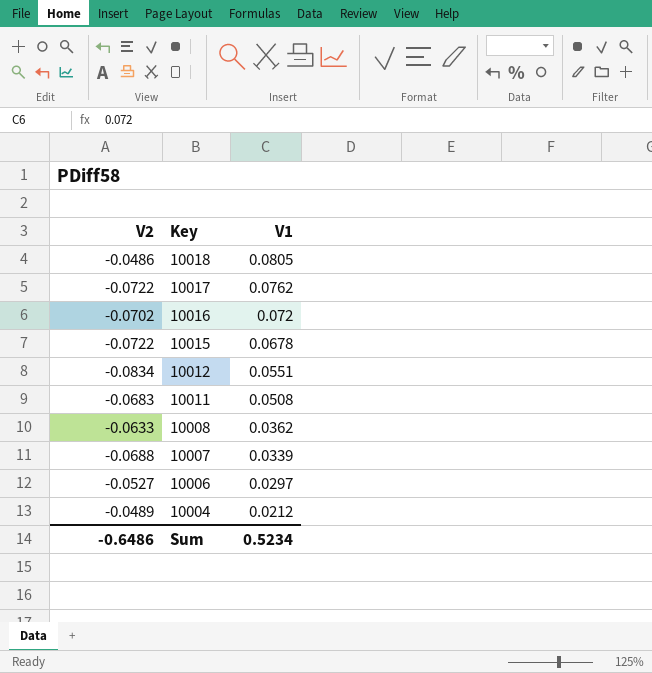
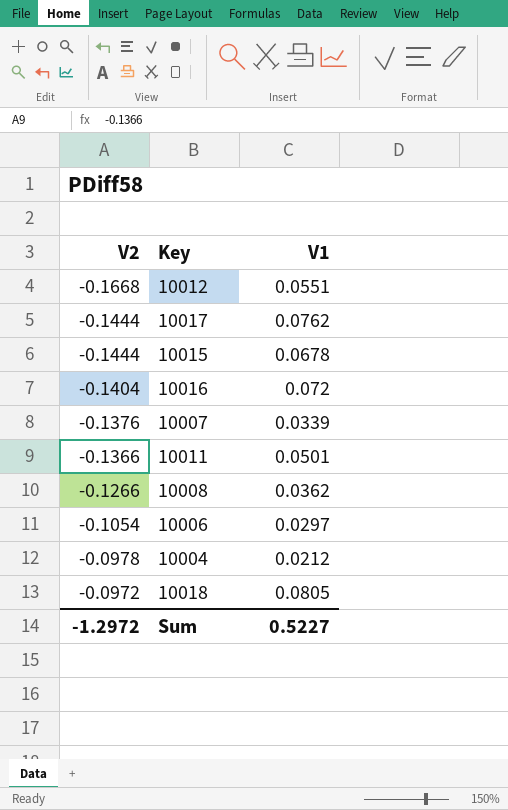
row order: Key descending -> V2 ascending
10012 | V2: -0.0834 -> -0.1668
10017 | V2: -0.0722 -> -0.1444
10015 | V2: -0.0722 -> -0.1444
10016 | V2: -0.0702 -> -0.1404
10007 | V2: -0.0688 -> -0.1376
10011 | V2: -0.0683 -> -0.1366
10011 | V1: 0.0508 -> 0.0501
10008 | V2: -0.0633 -> -0.1266
10006 | V2: -0.0527 -> -0.1054
10004 | V2: -0.0489 -> -0.0978
10018 | V2: -0.0486 -> -0.0972
Sum | V2: -0.6486 -> -1.2972
Sum | V1: 0.5234 -> 0.5227

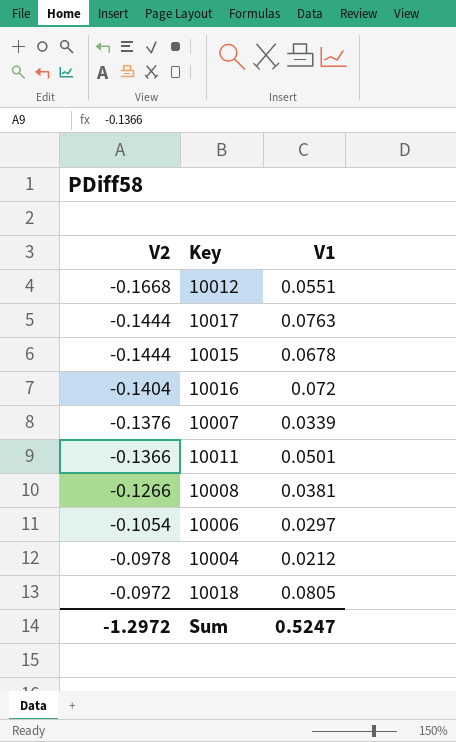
10017 | V1: 0.0762 -> 0.0763
10008 | V1: 0.0362 -> 0.0381
Sum | V1: 0.5227 -> 0.5247

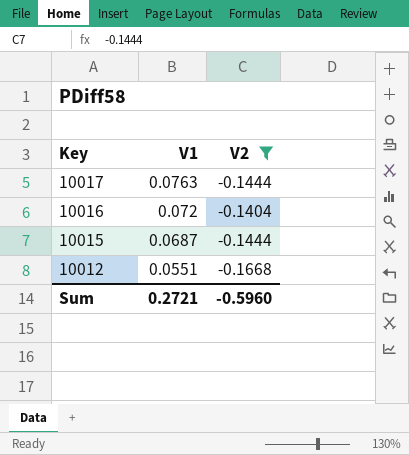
filter: none -> V2 <= -0.1404
row order: V2 ascending -> Key descending
column V2 | position: 1 -> 3
10015 | V1: 0.0678 -> 0.0687
Sum | V1: 0.5247 -> 0.2721
Sum | V2: -1.2972 -> -0.5960

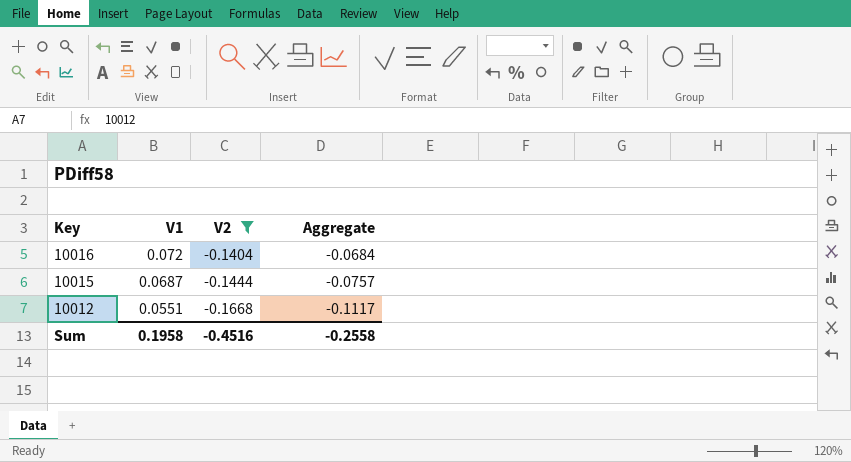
column Aggregate | formula: none -> [V1] + [V2]
row 10017: 0.0763 | -0.1444 -> none
Sum | V1: 0.2721 -> 0.1958
Sum | V2: -0.5960 -> -0.4516

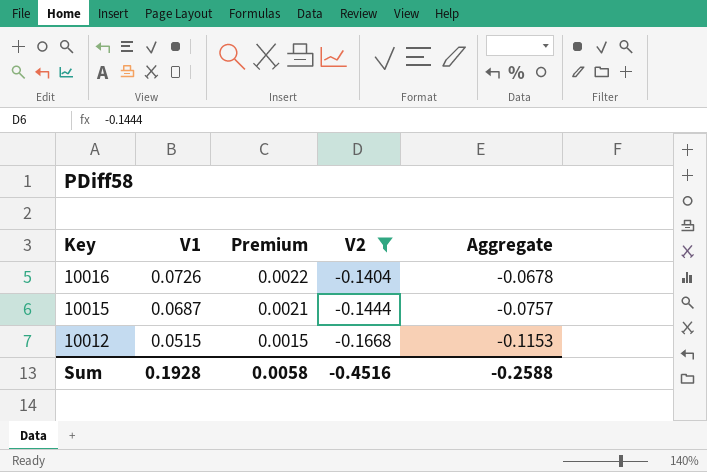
column Premium | formula: none -> [V1] * 0.03
10016 | V1: 0.072 -> 0.0726
10016 | Aggregate: -0.0684 -> -0.0678
10012 | V1: 0.0551 -> 0.0515
10012 | Aggregate: -0.1117 -> -0.1153
Sum | V1: 0.1958 -> 0.1928
Sum | Aggregate: -0.2558 -> -0.2588

